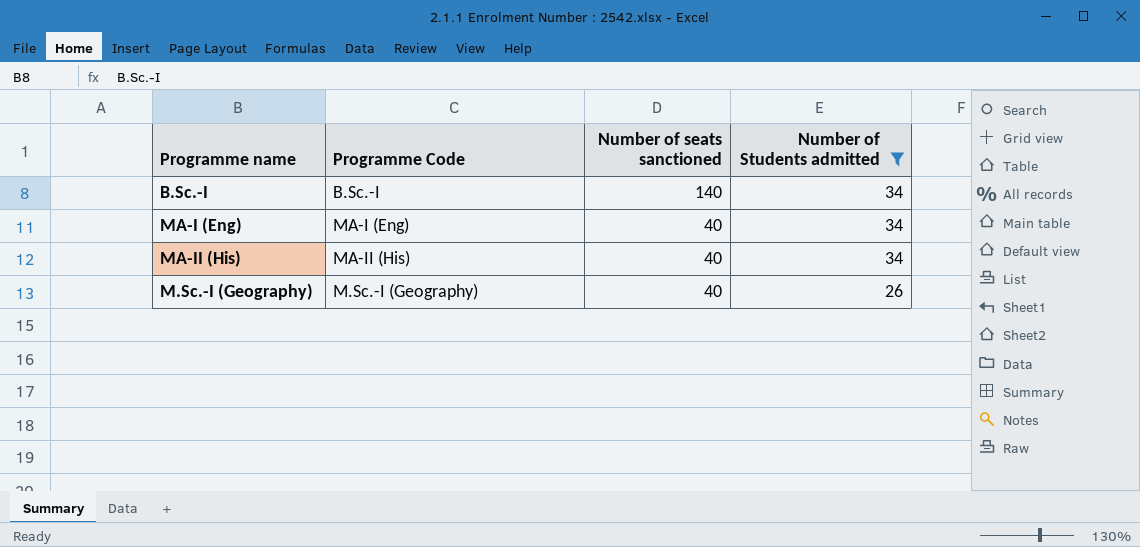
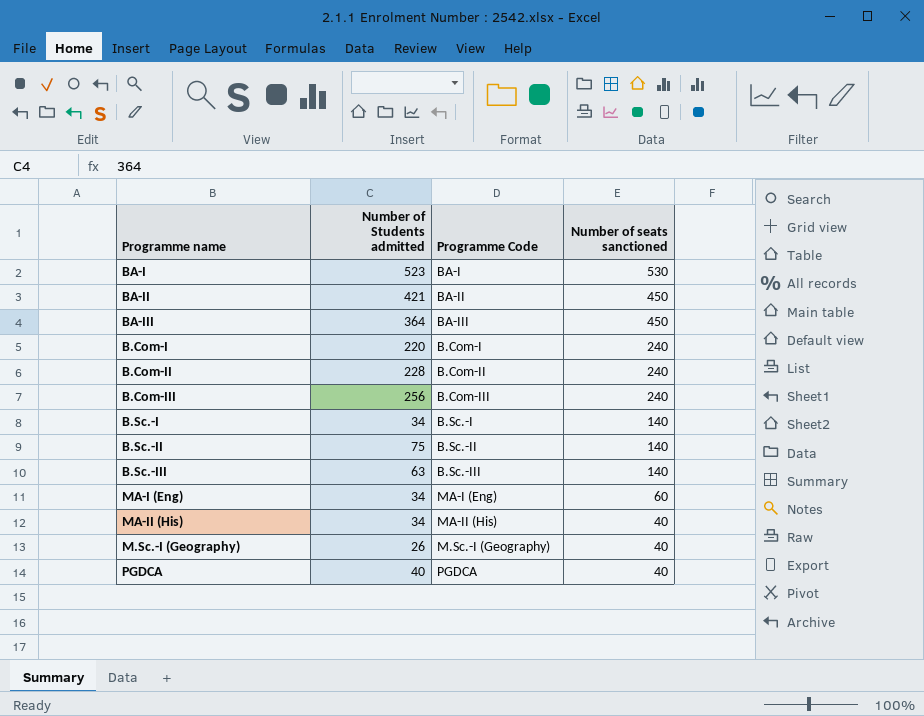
filter: Number of Students admitted <= 34 -> none
column Number of Students admitted | position: 4 -> 2
MA-I (Eng) | Number of seats sanctioned: 40 -> 60

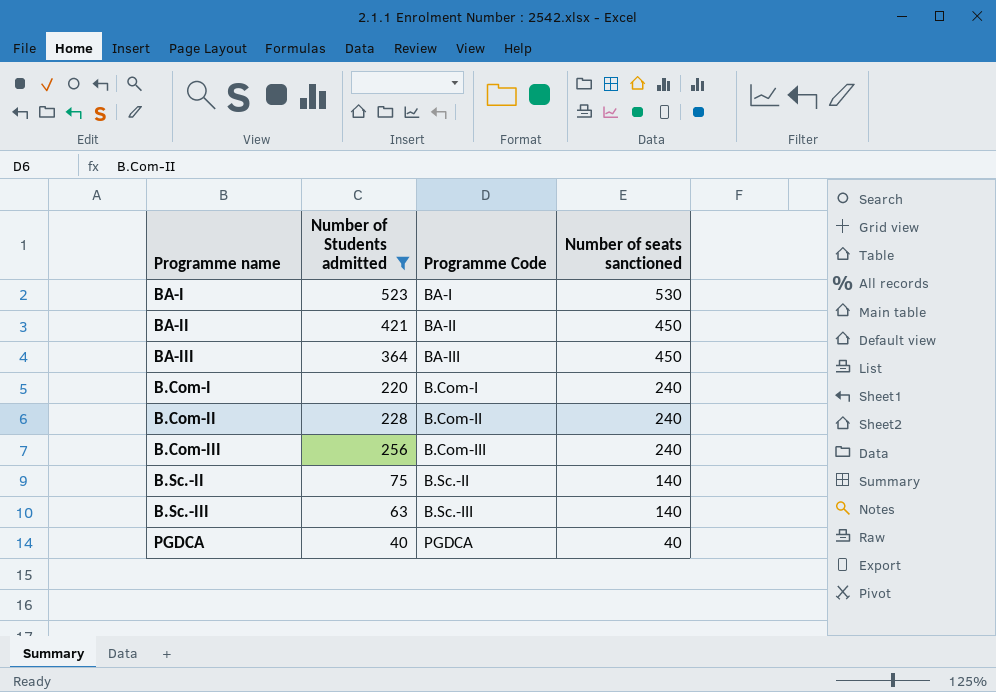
filter: none -> Number of Students admitted >= 40

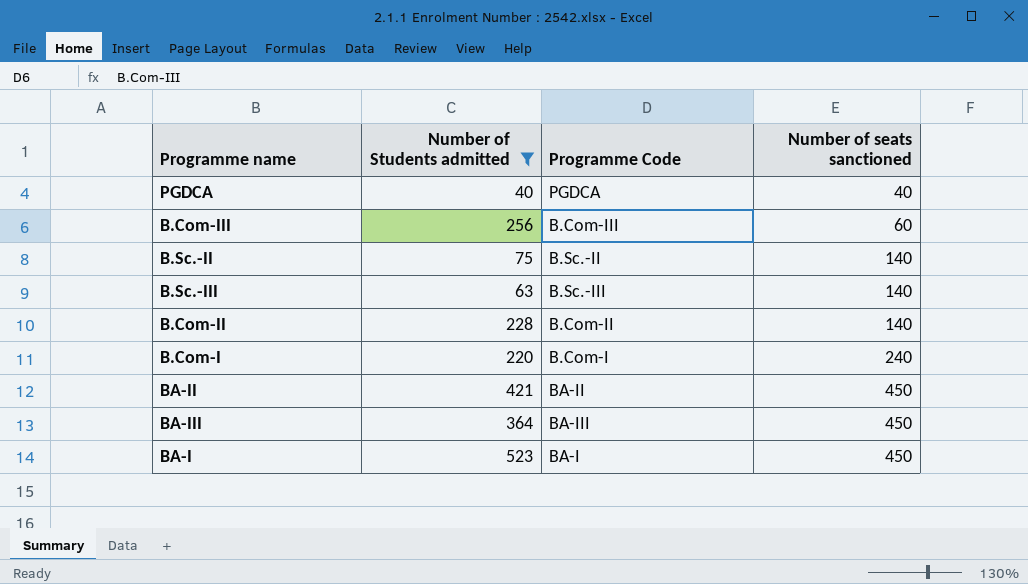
row order: Number of seats sanctioned descending -> Number of seats sanctioned ascending
B.Com-III | Number of seats sanctioned: 240 -> 60
B.Com-II | Number of seats sanctioned: 240 -> 140
BA-I | Number of seats sanctioned: 530 -> 450

